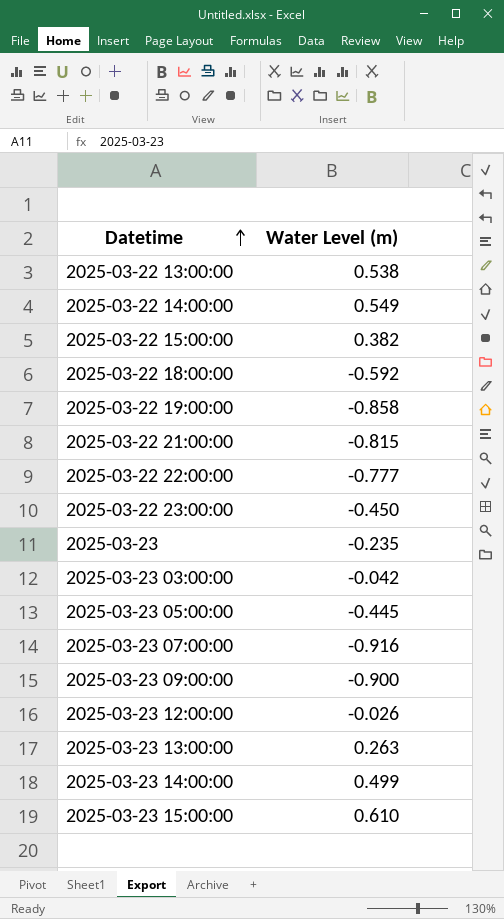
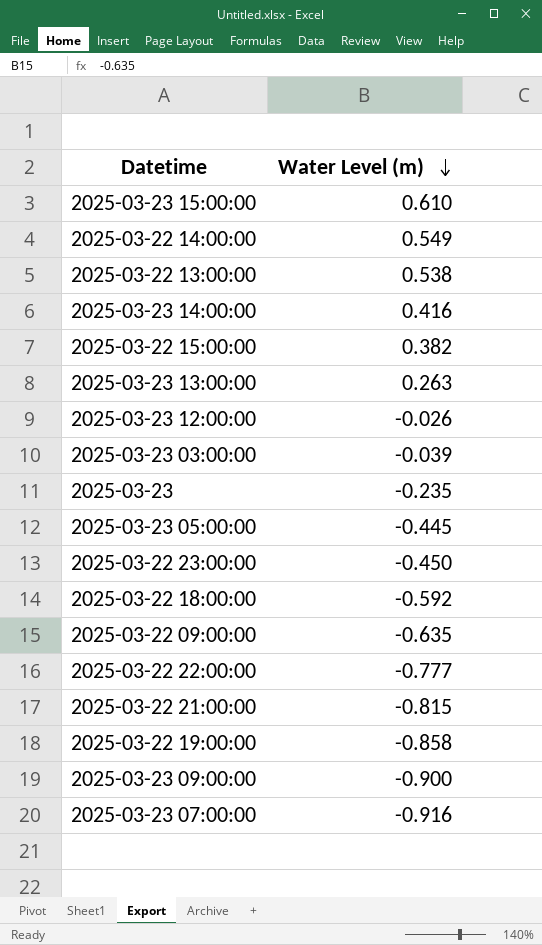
row order: Datetime ascending -> Water Level (m) descending
2025-03-23 14:00:00 | Water Level (m): 0.499 -> 0.416
2025-03-23 03:00:00 | Water Level (m): -0.042 -> -0.039
row 2025-03-22 09:00:00: none -> -0.635

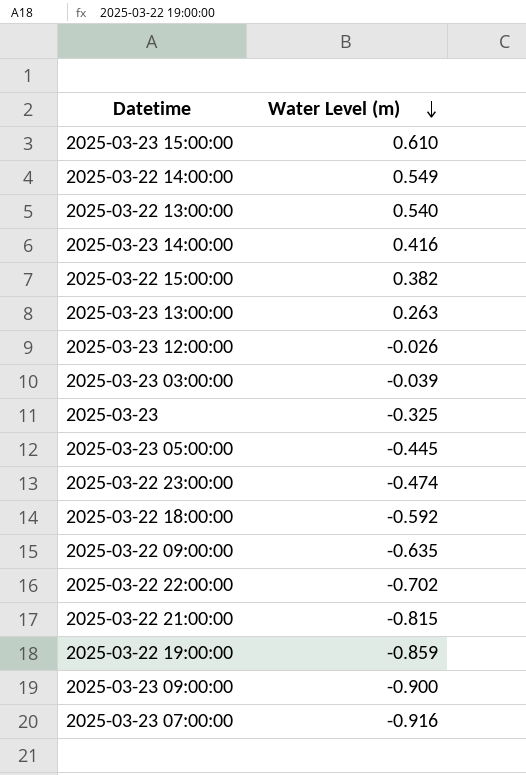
2025-03-22 13:00:00 | Water Level (m): 0.538 -> 0.540
2025-03-23 | Water Level (m): -0.235 -> -0.325
2025-03-22 23:00:00 | Water Level (m): -0.450 -> -0.474
2025-03-22 22:00:00 | Water Level (m): -0.777 -> -0.702
2025-03-22 19:00:00 | Water Level (m): -0.858 -> -0.859

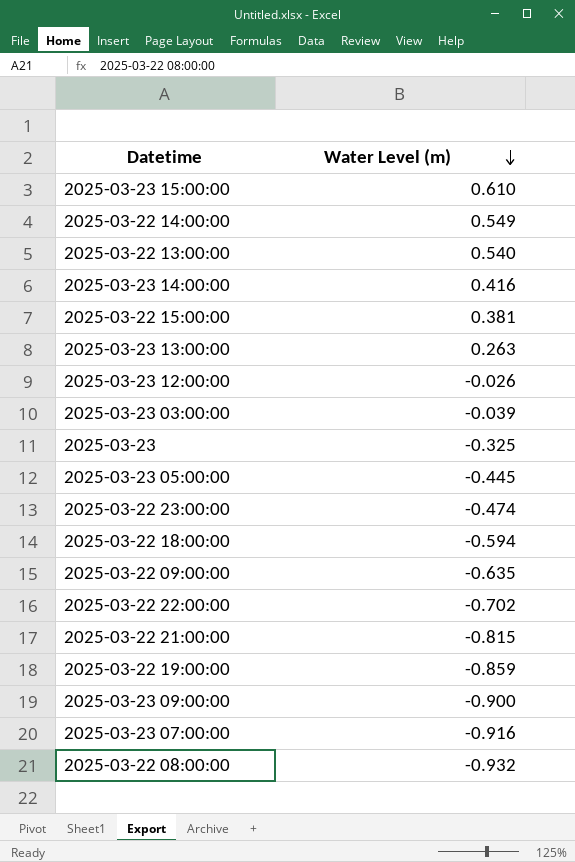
2025-03-22 15:00:00 | Water Level (m): 0.382 -> 0.381
2025-03-22 18:00:00 | Water Level (m): -0.592 -> -0.594
row 2025-03-22 08:00:00: none -> -0.932

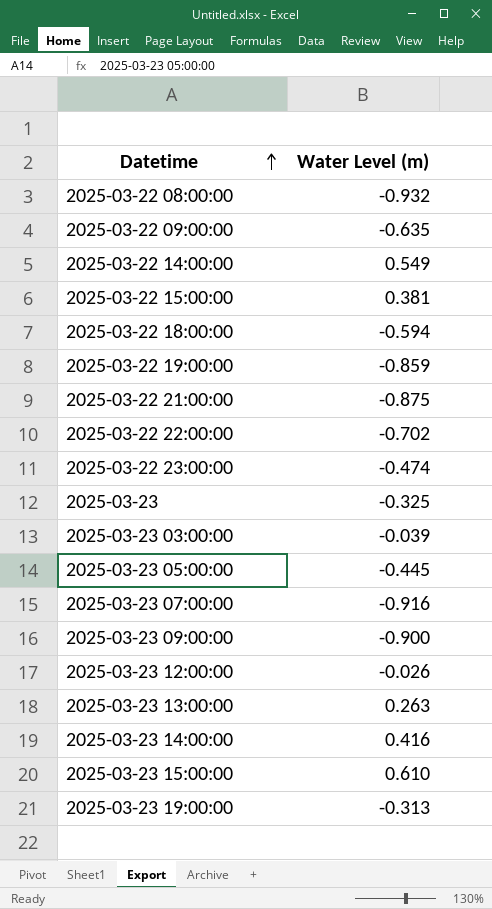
row order: Water Level (m) descending -> Datetime ascending
row 2025-03-22 13:00:00: 0.540 -> none
2025-03-22 21:00:00 | Water Level (m): -0.815 -> -0.875
row 2025-03-23 19:00:00: none -> -0.313

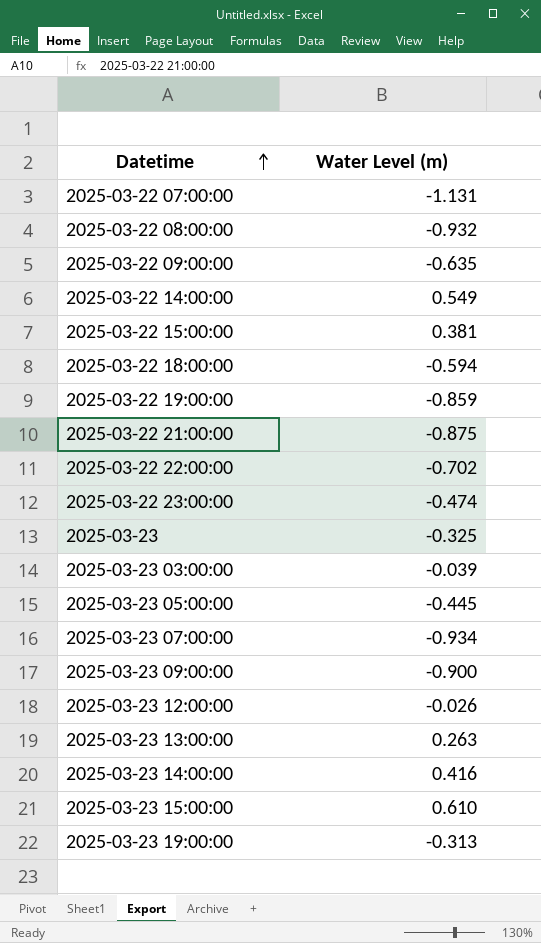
row 2025-03-22 07:00:00: none -> -1.131
2025-03-23 07:00:00 | Water Level (m): -0.916 -> -0.934

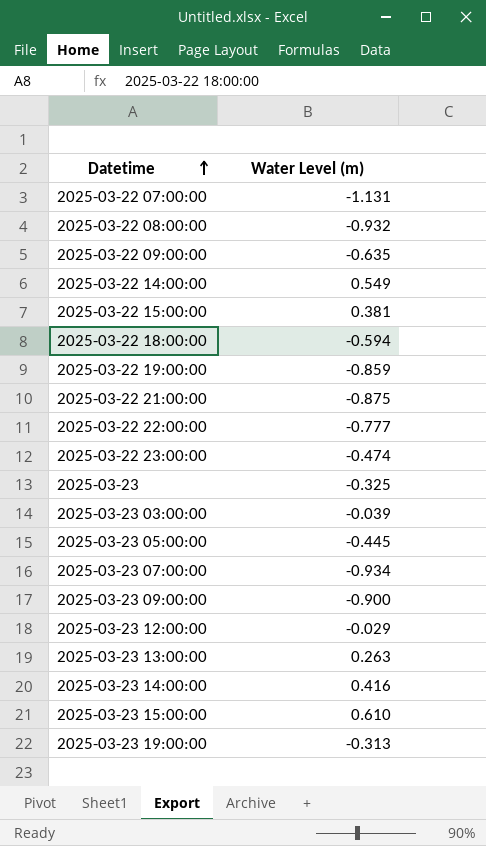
2025-03-22 22:00:00 | Water Level (m): -0.702 -> -0.777
2025-03-23 12:00:00 | Water Level (m): -0.026 -> -0.029

